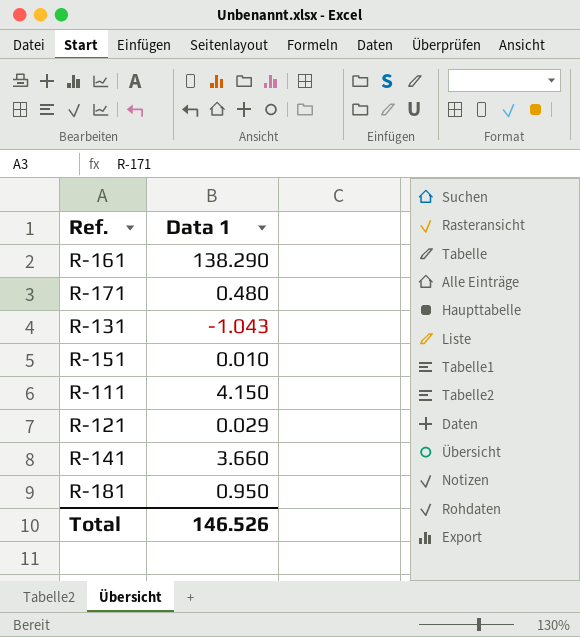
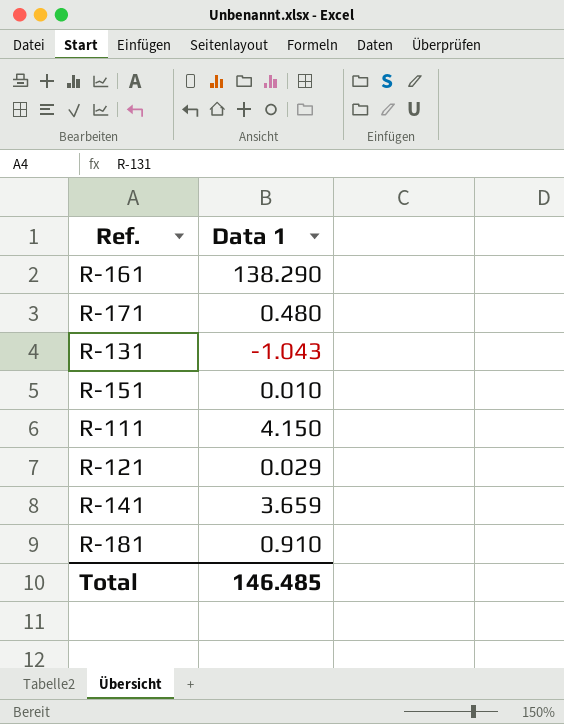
R-141 | Data 1: 3.660 -> 3.659
R-181 | Data 1: 0.950 -> 0.910
Total | Data 1: 146.526 -> 146.485

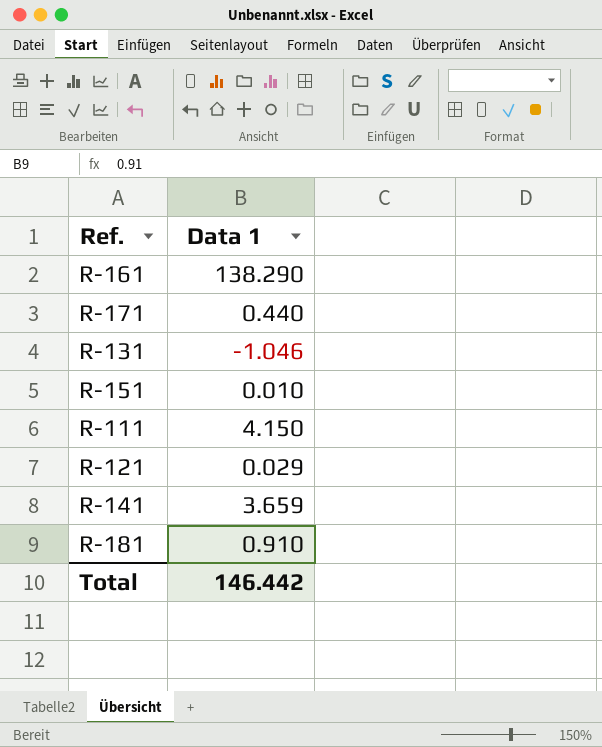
R-171 | Data 1: 0.480 -> 0.440
R-131 | Data 1: -1.043 -> -1.046
Total | Data 1: 146.485 -> 146.442

